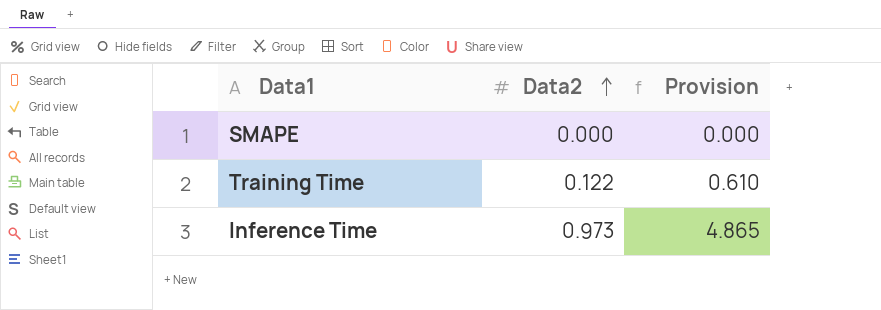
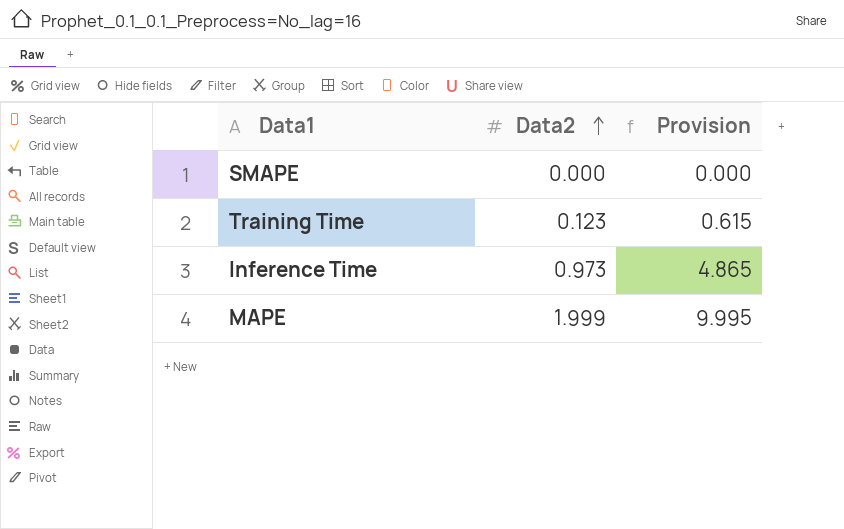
Training Time | Data2: 0.122 -> 0.123
Training Time | Provision: 0.610 -> 0.615
row MAPE: none -> 1.999 | 9.995

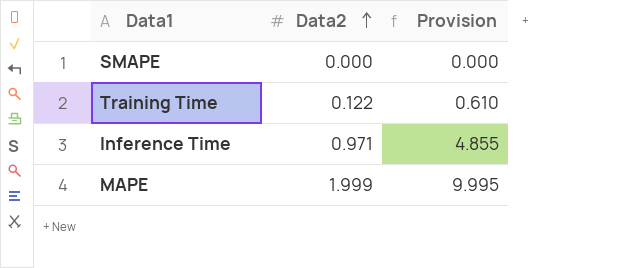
Training Time | Data2: 0.123 -> 0.122
Training Time | Provision: 0.615 -> 0.610
Inference Time | Data2: 0.973 -> 0.971
Inference Time | Provision: 4.865 -> 4.855

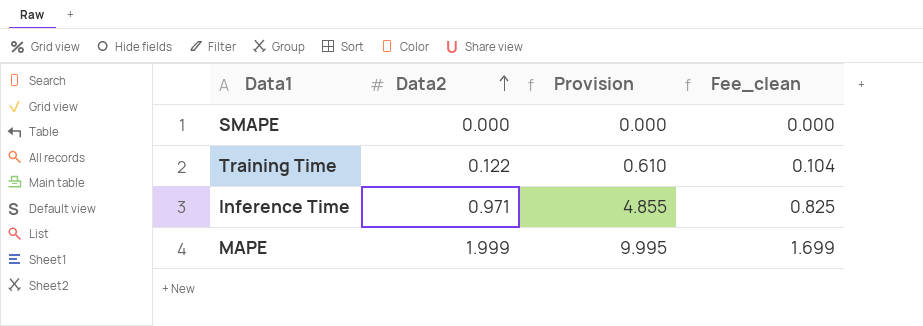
column Fee_clean | formula: none -> [Data2] * 0.85

